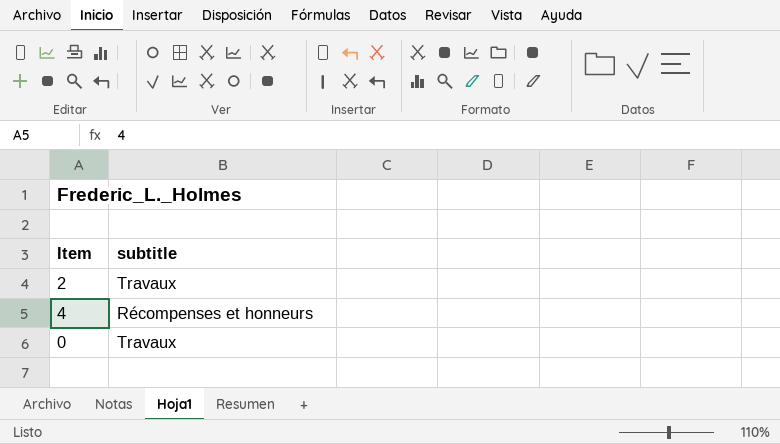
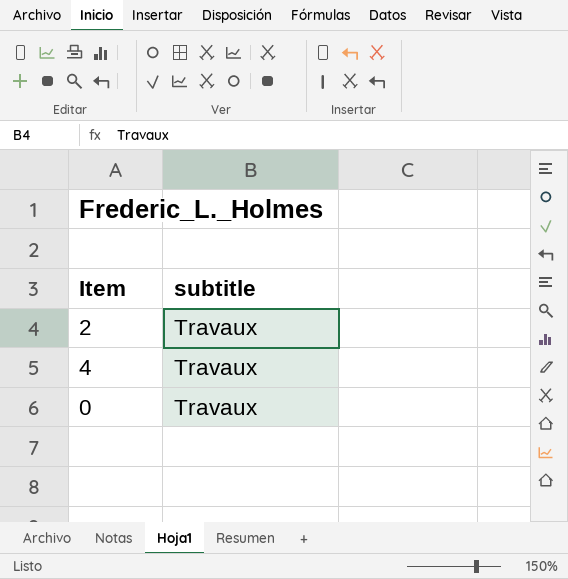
4 | subtitle: Récompenses et honneurs -> Travaux

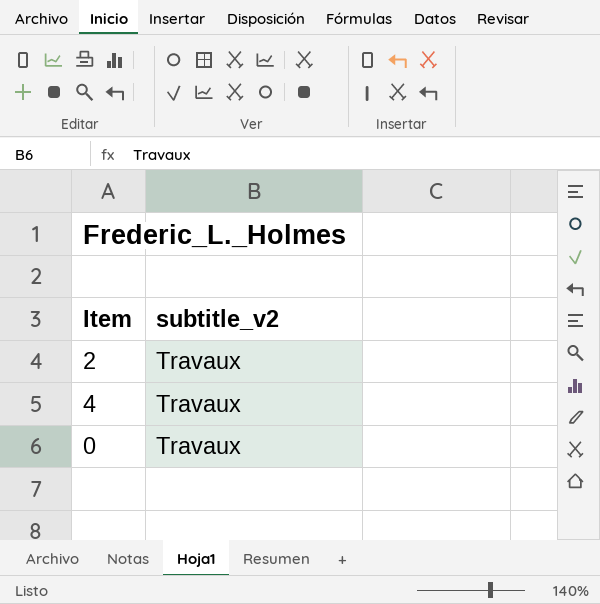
column name: subtitle -> subtitle_v2

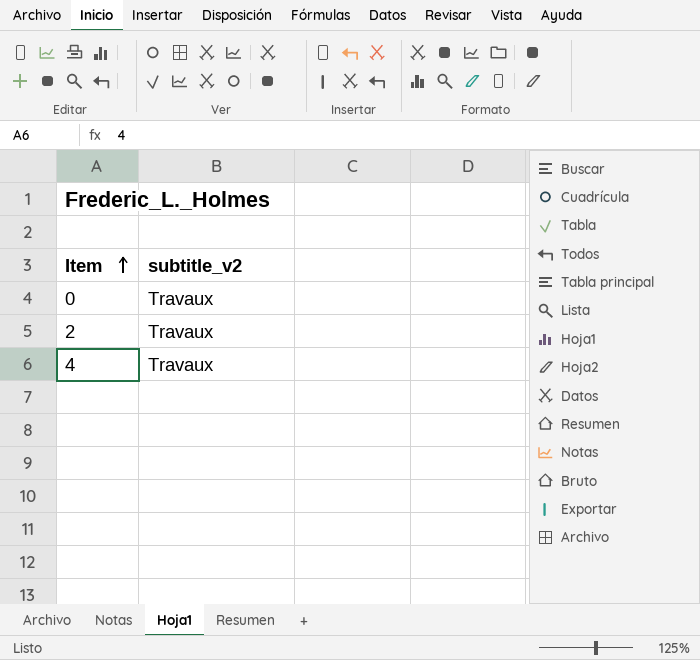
row order: none -> Item ascending

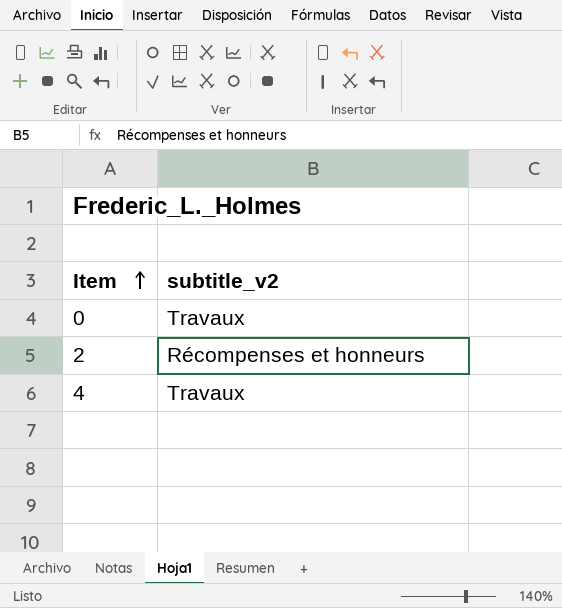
2 | subtitle_v2: Travaux -> Récompenses et honneurs

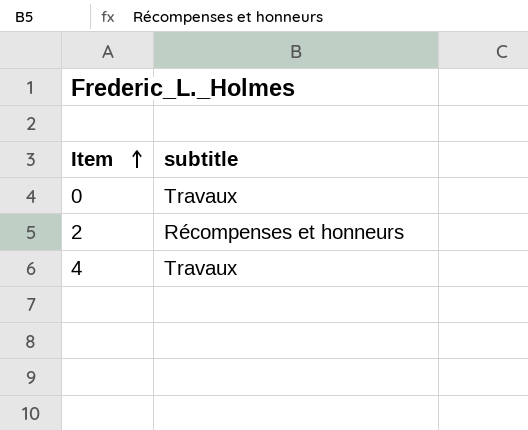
column name: subtitle_v2 -> subtitle

